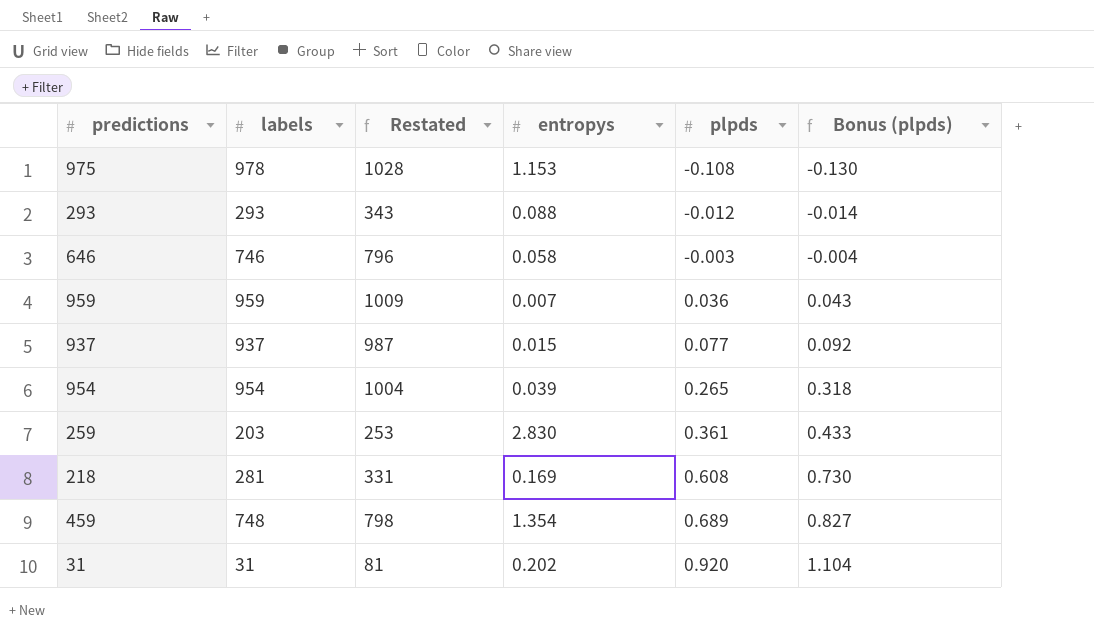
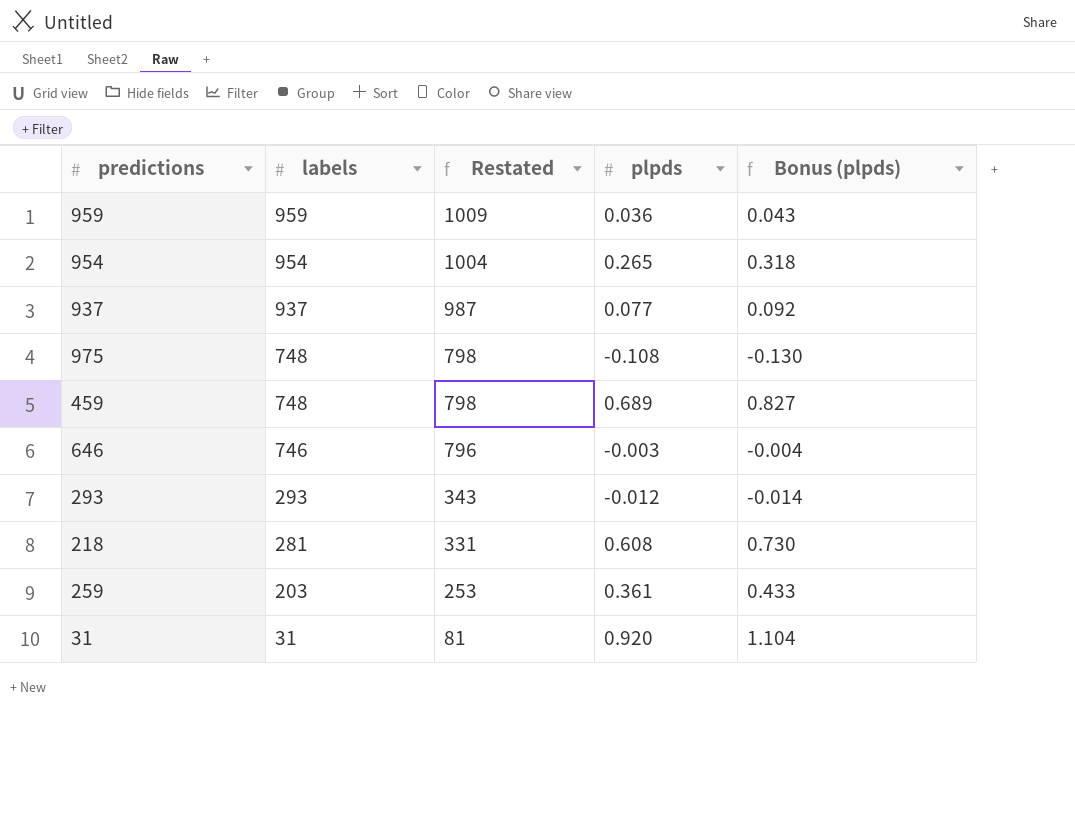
row order: plpds ascending -> labels descending
column entropys | position: 4 -> none
975 | labels: 978 -> 748
975 | Restated: 1028 -> 798

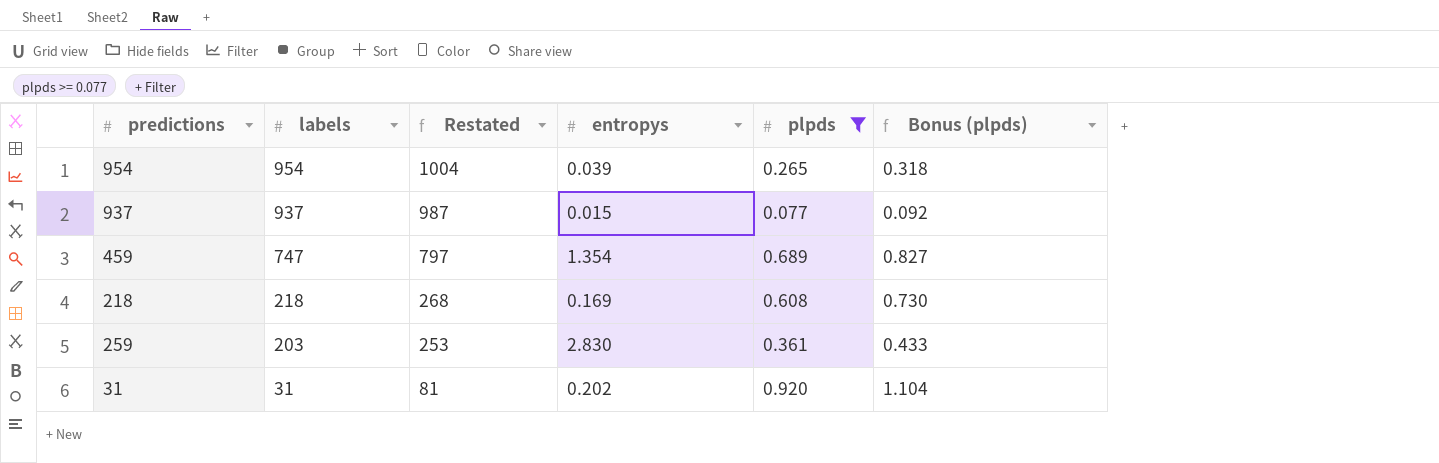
filter: none -> plpds >= 0.077
column entropys | position: none -> 4
459 | labels: 748 -> 747
459 | Restated: 798 -> 797
218 | labels: 281 -> 218
218 | Restated: 331 -> 268

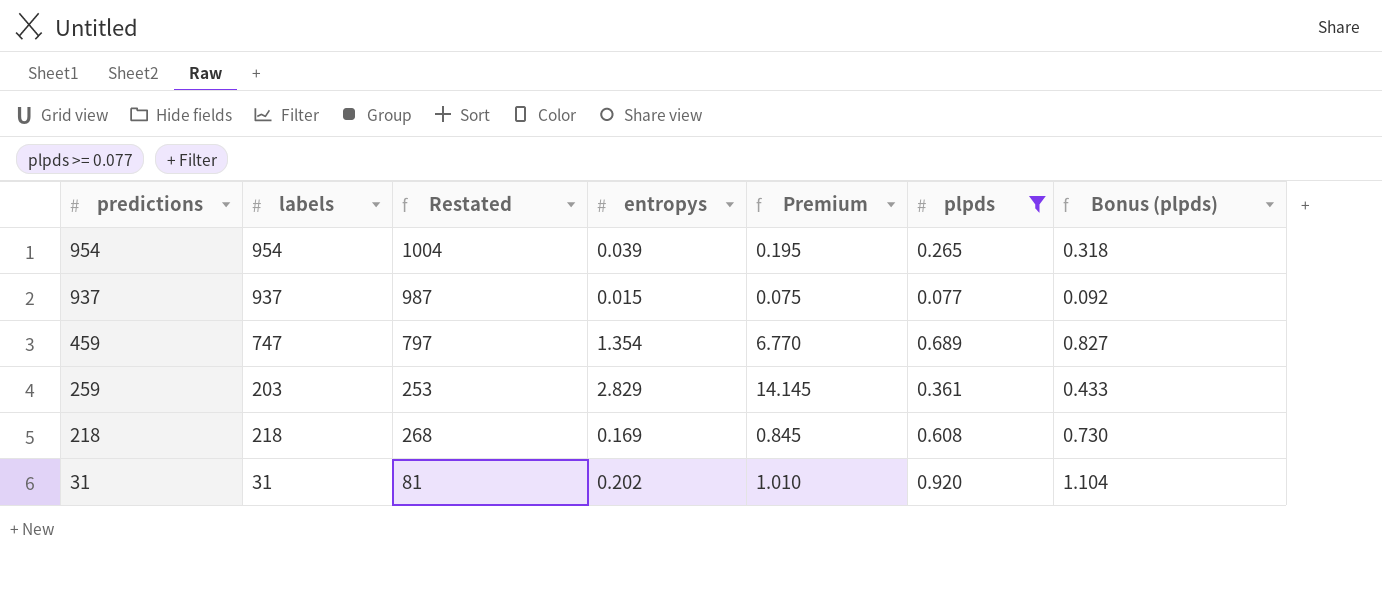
row order: labels descending -> predictions descending
column Premium | formula: none -> [entropys] * 5
259 | entropys: 2.830 -> 2.829

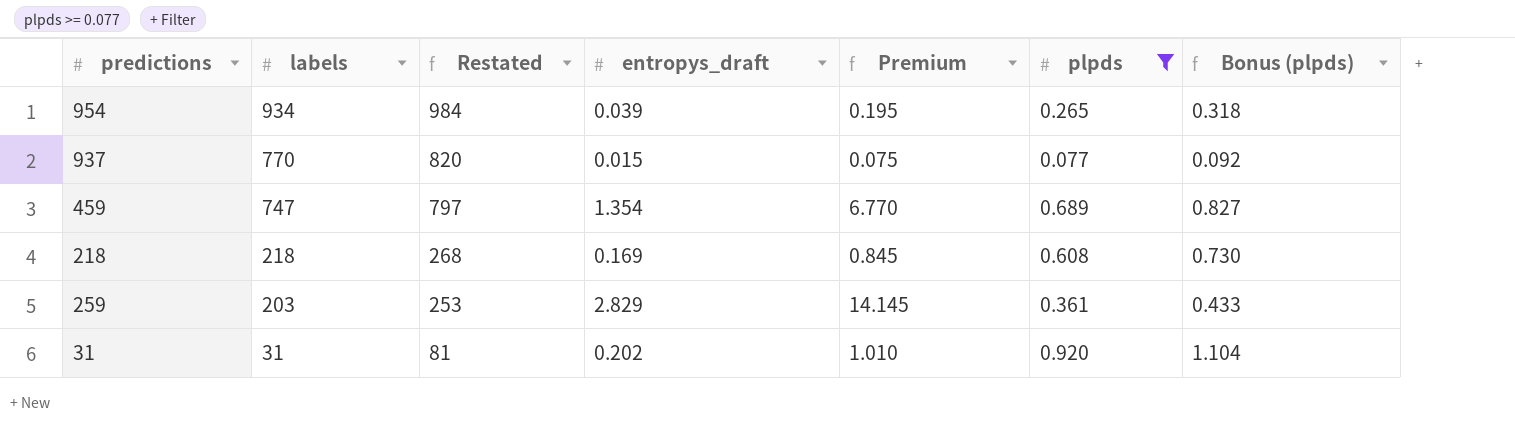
row order: predictions descending -> labels descending
column name: entropys -> entropys_draft
954 | labels: 954 -> 934
954 | Restated: 1004 -> 984
937 | labels: 937 -> 770
937 | Restated: 987 -> 820

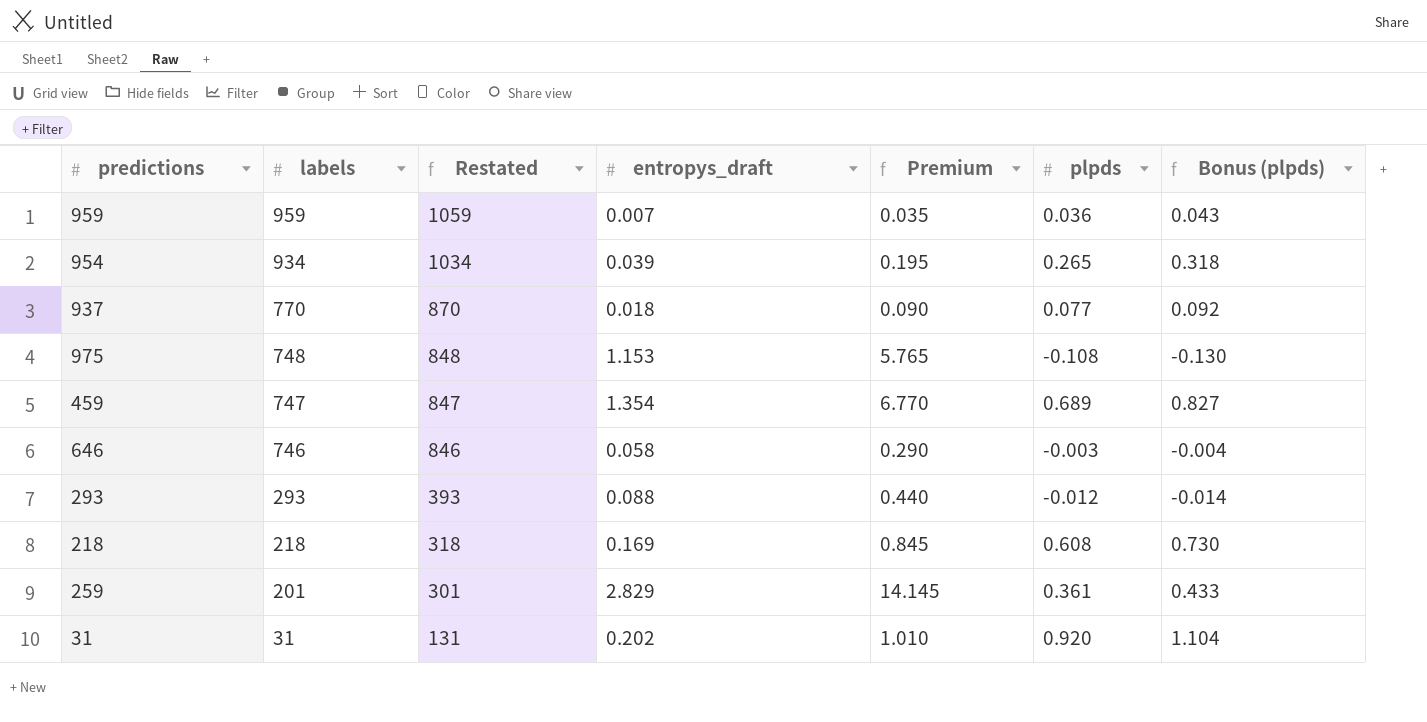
filter: plpds >= 0.077 -> none
column Restated | formula: [labels] + 50 -> [labels] + 100
937 | entropys_draft: 0.015 -> 0.018
937 | Premium: 0.075 -> 0.090
259 | labels: 203 -> 201

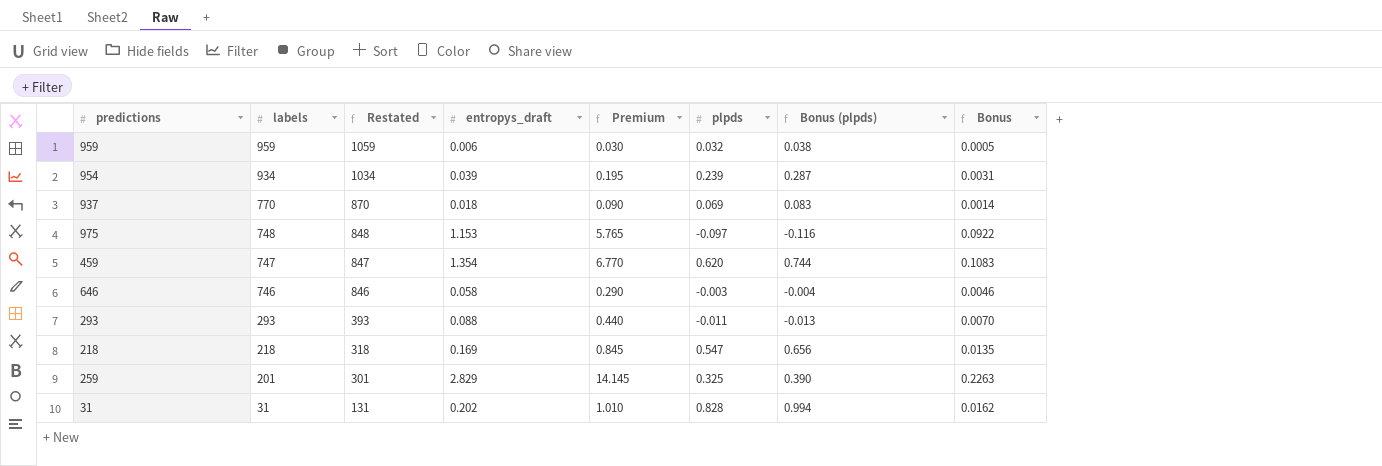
column Bonus | formula: none -> [entropys_draft] * 0.08
959 | entropys_draft: 0.007 -> 0.006
959 | Premium: 0.035 -> 0.030
959 | plpds: 0.036 -> 0.032
959 | Bonus (plpds): 0.043 -> 0.038
954 | plpds: 0.265 -> 0.239
954 | Bonus (plpds): 0.318 -> 0.287
937 | plpds: 0.077 -> 0.069
937 | Bonus (plpds): 0.092 -> 0.083
975 | plpds: -0.108 -> -0.097
975 | Bonus (plpds): -0.130 -> -0.116
459 | plpds: 0.689 -> 0.620
459 | Bonus (plpds): 0.827 -> 0.744
293 | plpds: -0.012 -> -0.011
293 | Bonus (plpds): -0.014 -> -0.013
218 | plpds: 0.608 -> 0.547
218 | Bonus (plpds): 0.730 -> 0.656
259 | plpds: 0.361 -> 0.325
259 | Bonus (plpds): 0.433 -> 0.390
31 | plpds: 0.920 -> 0.828
31 | Bonus (plpds): 1.104 -> 0.994

